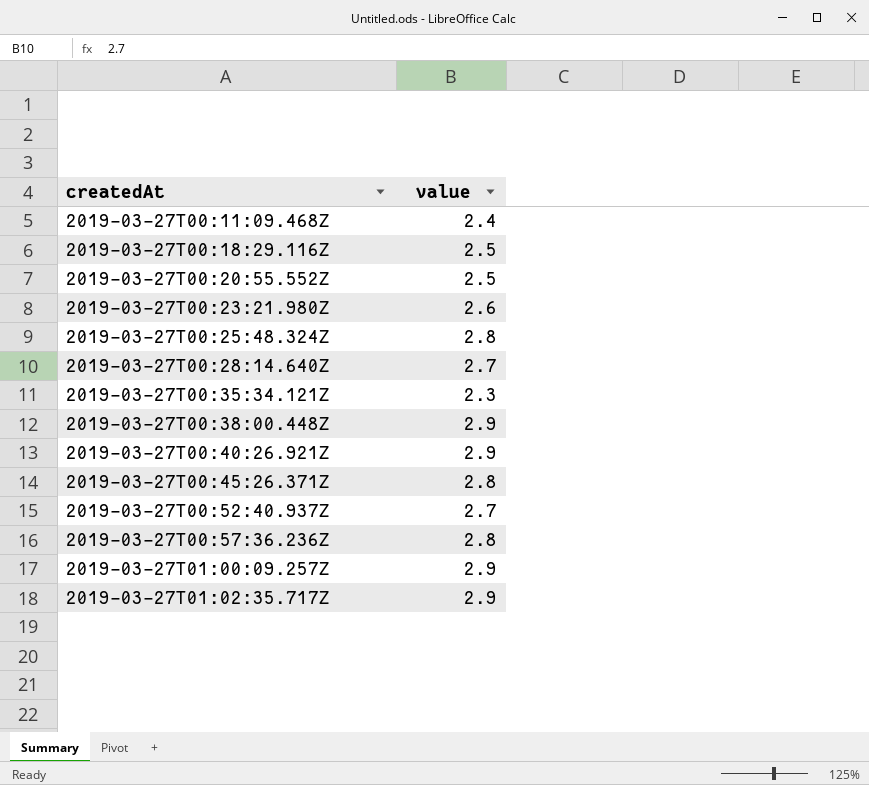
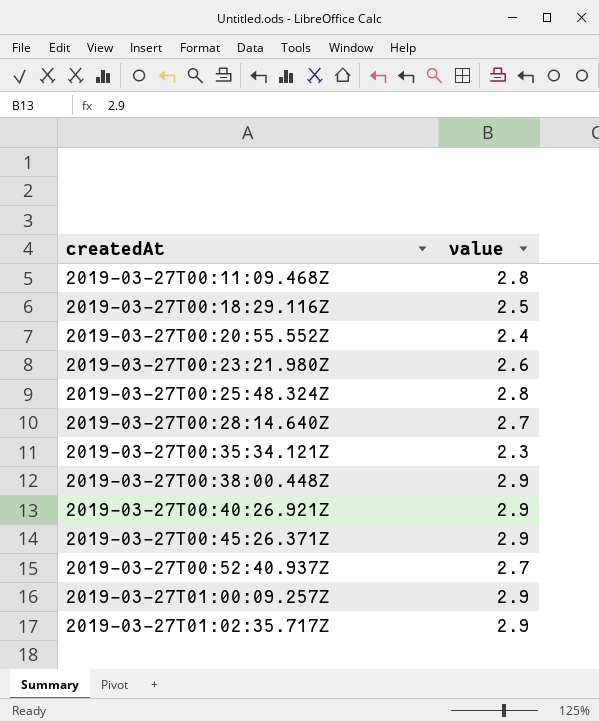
row 2019-03-27T00:57:36.236Z: 2.8 -> none
2019-03-27T00:11:09.468Z | value: 2.4 -> 2.8
2019-03-27T00:20:55.552Z | value: 2.5 -> 2.4
2019-03-27T00:45:26.371Z | value: 2.8 -> 2.9

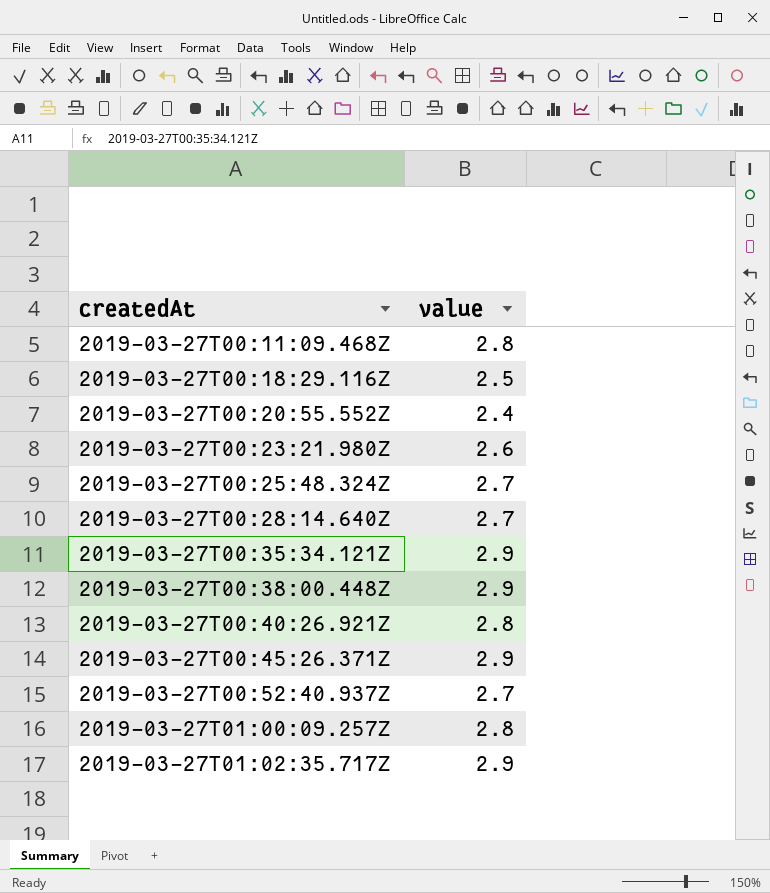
2019-03-27T00:25:48.324Z | value: 2.8 -> 2.7
2019-03-27T00:35:34.121Z | value: 2.3 -> 2.9
2019-03-27T00:40:26.921Z | value: 2.9 -> 2.8
2019-03-27T01:00:09.257Z | value: 2.9 -> 2.8

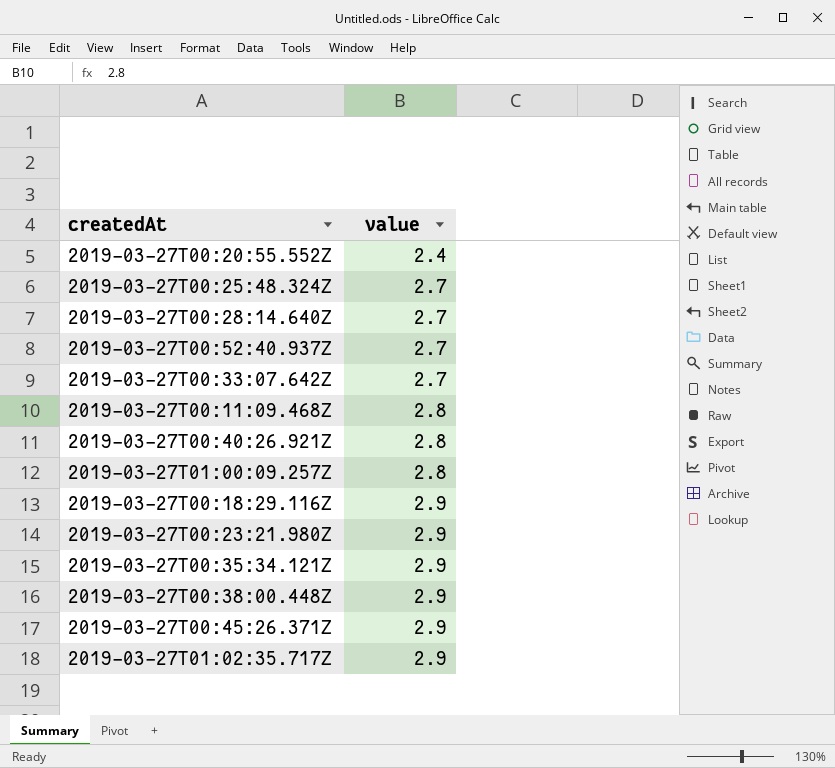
row order: createdAt ascending -> value ascending
row 2019-03-27T00:33:07.642Z: none -> 2.7
2019-03-27T00:18:29.116Z | value: 2.5 -> 2.9
2019-03-27T00:23:21.980Z | value: 2.6 -> 2.9

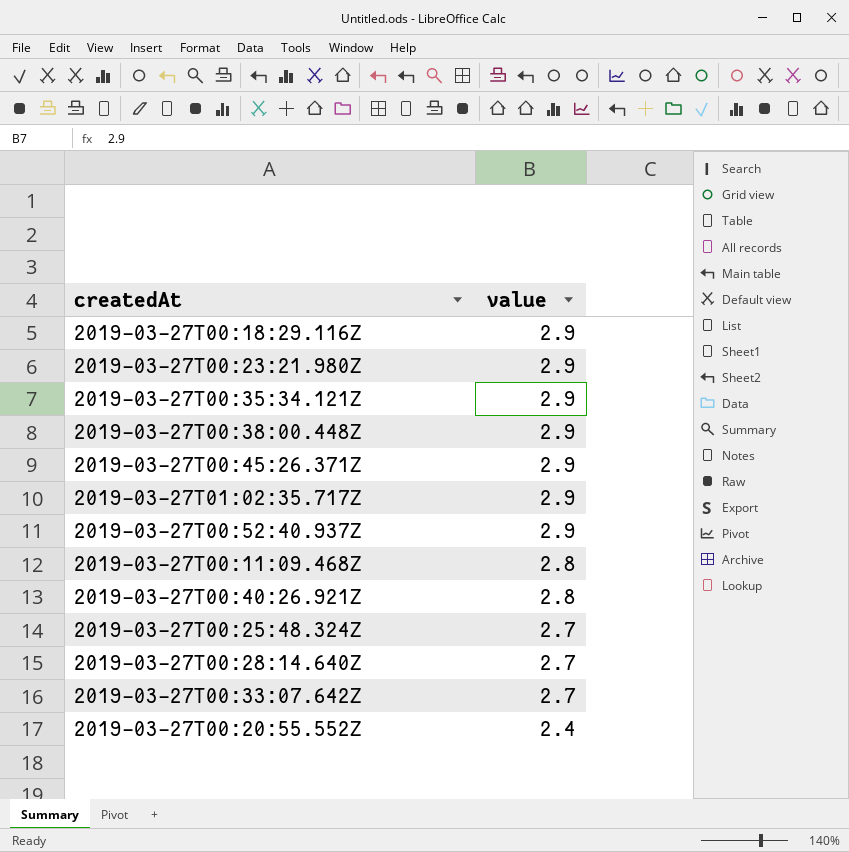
row order: value ascending -> value descending
row 2019-03-27T01:00:09.257Z: 2.8 -> none
2019-03-27T00:52:40.937Z | value: 2.7 -> 2.9

